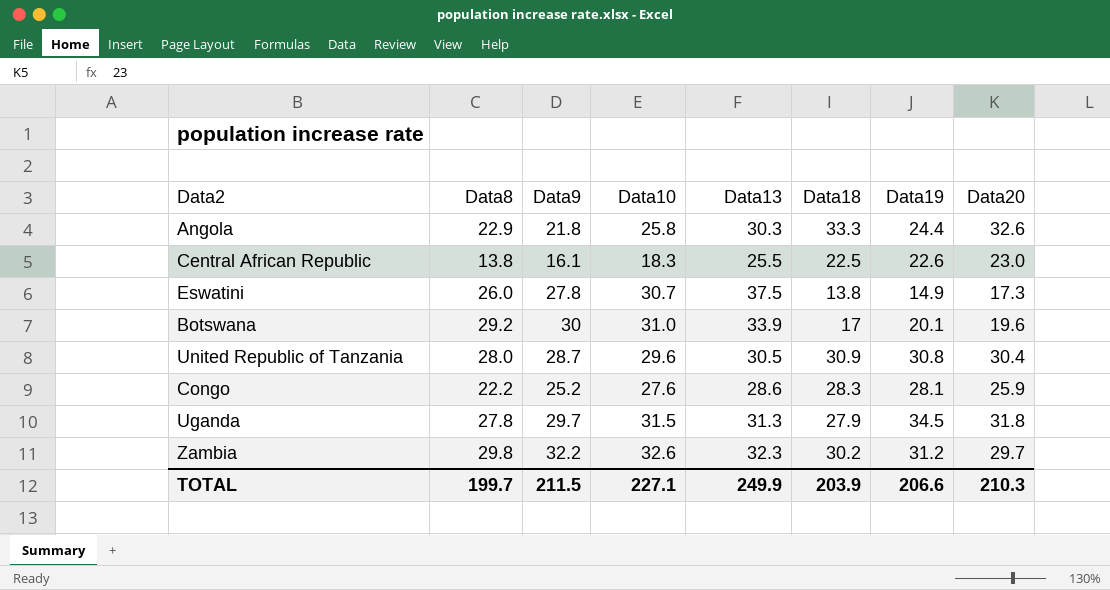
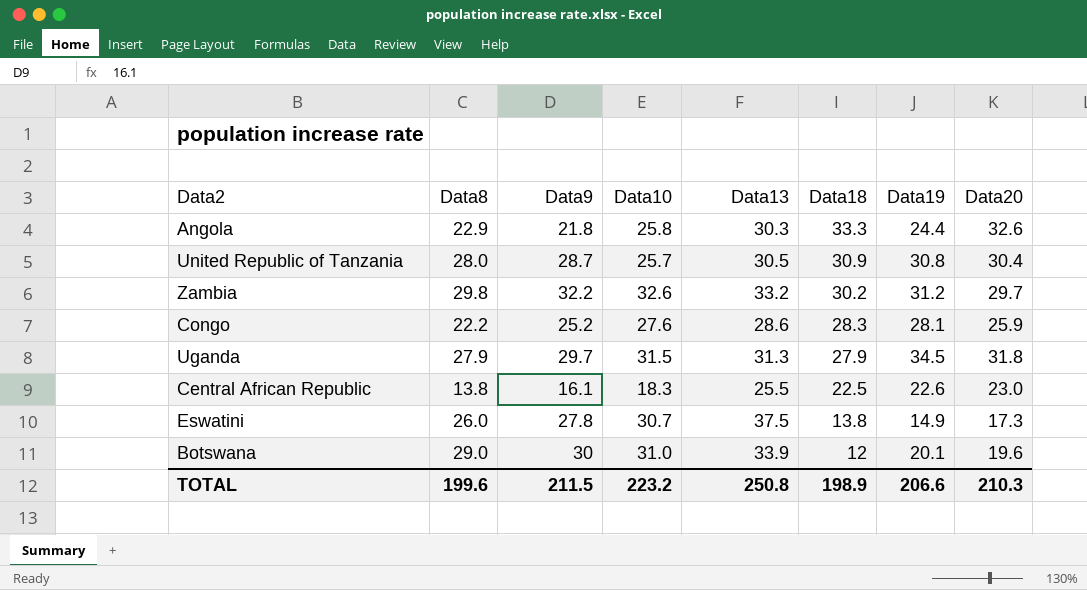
row order: none -> Data18 descending
United Republic of Tanzania | Data10: 29.6 -> 25.7
Zambia | Data13: 32.3 -> 33.2
Uganda | Data8: 27.8 -> 27.9
Botswana | Data8: 29.2 -> 29.0
Botswana | Data18: 17 -> 12
TOTAL | Data8: 199.7 -> 199.6
TOTAL | Data10: 227.1 -> 223.2
TOTAL | Data13: 249.9 -> 250.8
TOTAL | Data18: 203.9 -> 198.9

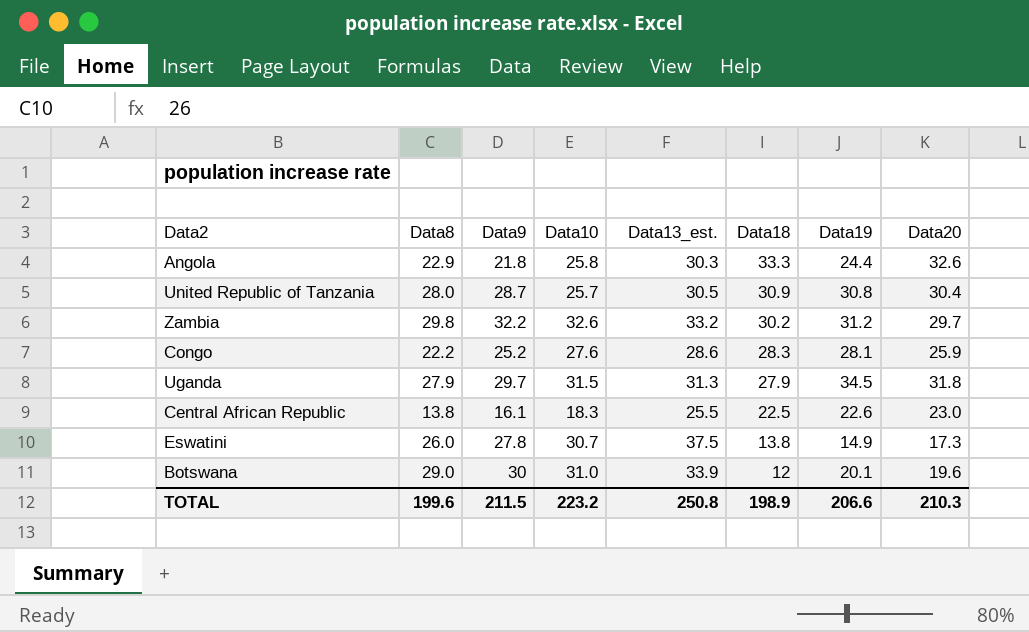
column name: Data13 -> Data13_est.

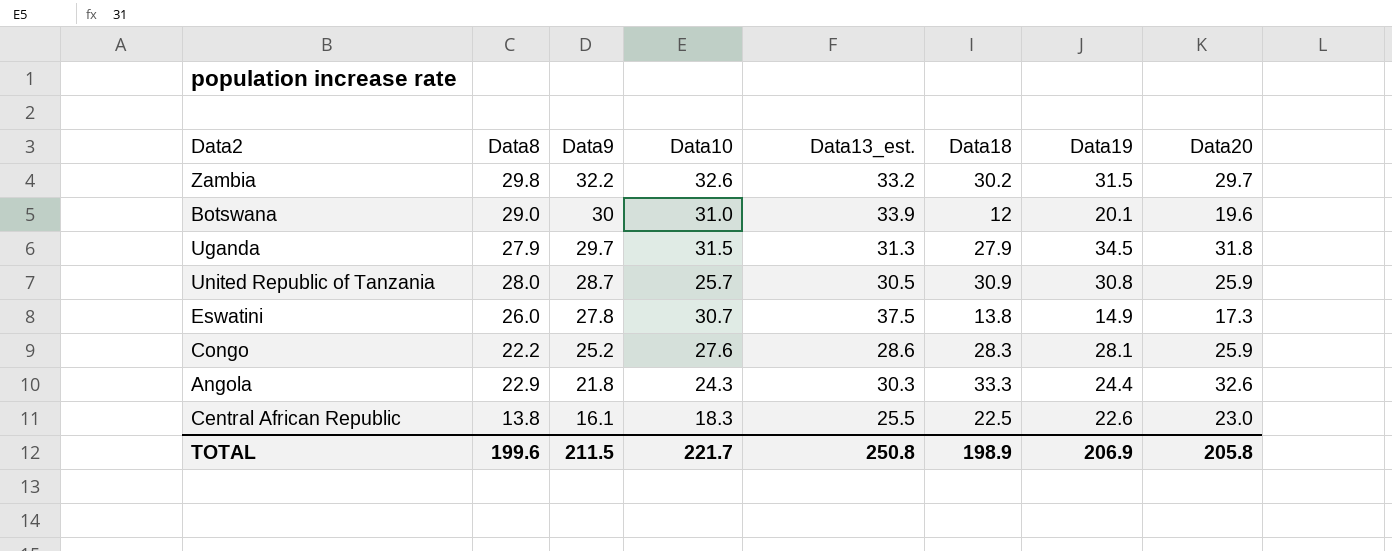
row order: Data18 descending -> Data9 descending
Zambia | Data19: 31.2 -> 31.5
United Republic of Tanzania | Data20: 30.4 -> 25.9
Angola | Data10: 25.8 -> 24.3
TOTAL | Data10: 223.2 -> 221.7
TOTAL | Data19: 206.6 -> 206.9
TOTAL | Data20: 210.3 -> 205.8

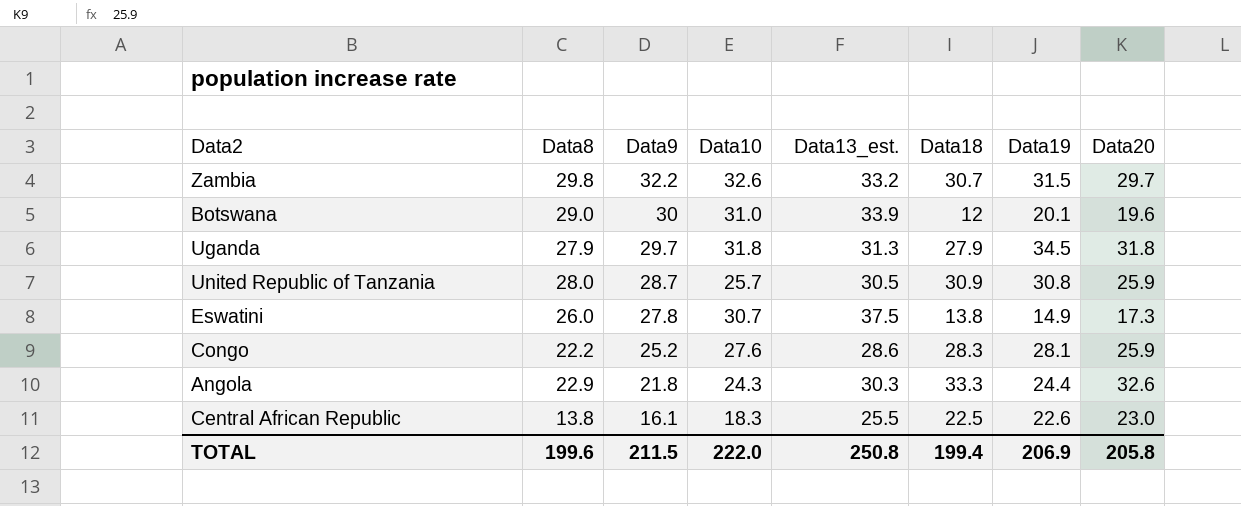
Zambia | Data18: 30.2 -> 30.7
Uganda | Data10: 31.5 -> 31.8
TOTAL | Data10: 221.7 -> 222.0
TOTAL | Data18: 198.9 -> 199.4

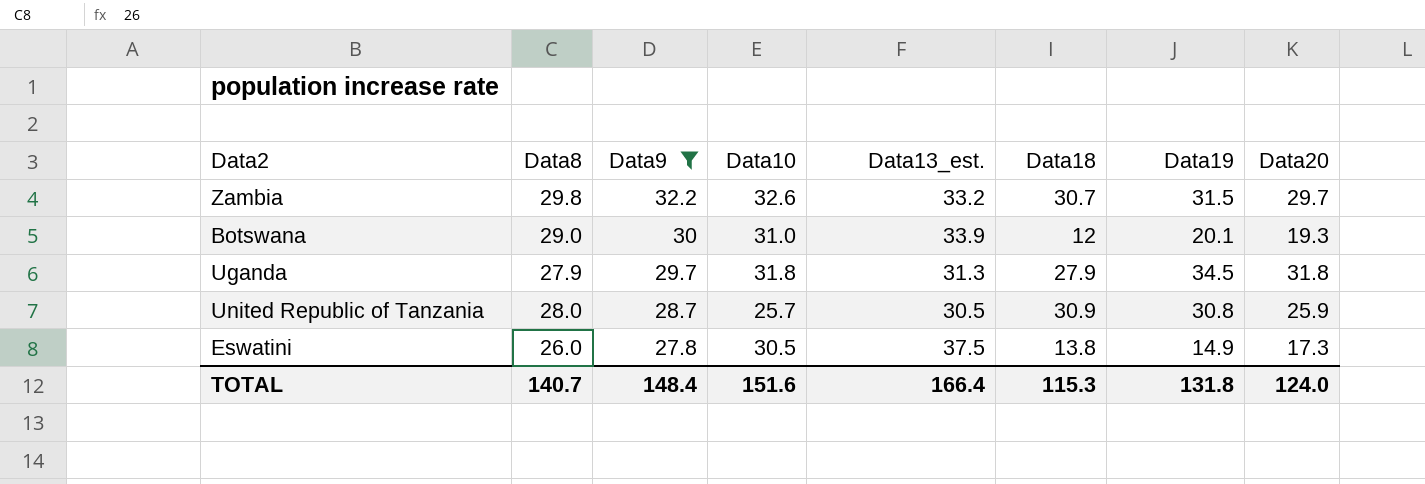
filter: none -> Data9 >= 27.8
Botswana | Data20: 19.6 -> 19.3
Eswatini | Data10: 30.7 -> 30.5
TOTAL | Data8: 199.6 -> 140.7
TOTAL | Data9: 211.5 -> 148.4
TOTAL | Data10: 222.0 -> 151.6
TOTAL | Data13_est.: 250.8 -> 166.4
TOTAL | Data18: 199.4 -> 115.3
TOTAL | Data19: 206.9 -> 131.8
TOTAL | Data20: 205.8 -> 124.0

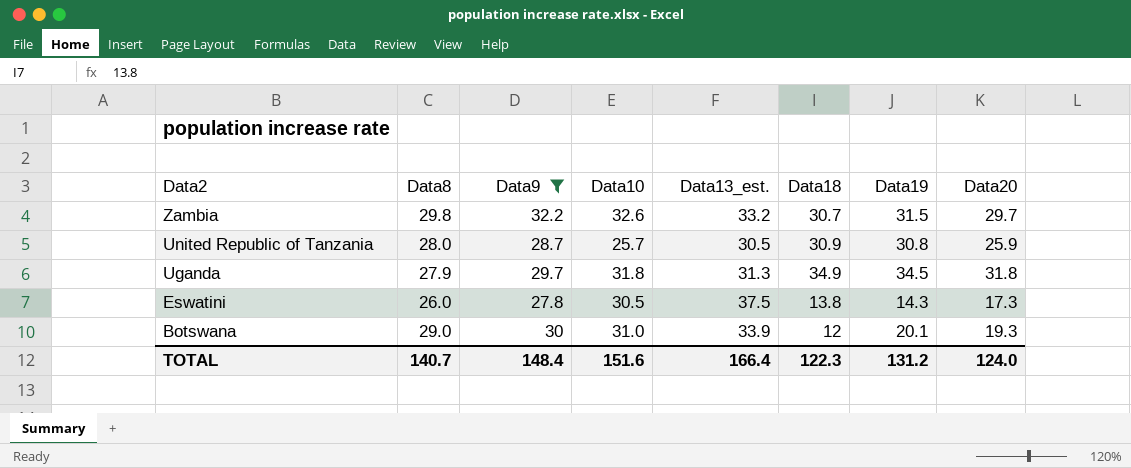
row order: Data9 descending -> Data2 descending
Uganda | Data18: 27.9 -> 34.9
Eswatini | Data19: 14.9 -> 14.3
TOTAL | Data18: 115.3 -> 122.3
TOTAL | Data19: 131.8 -> 131.2

